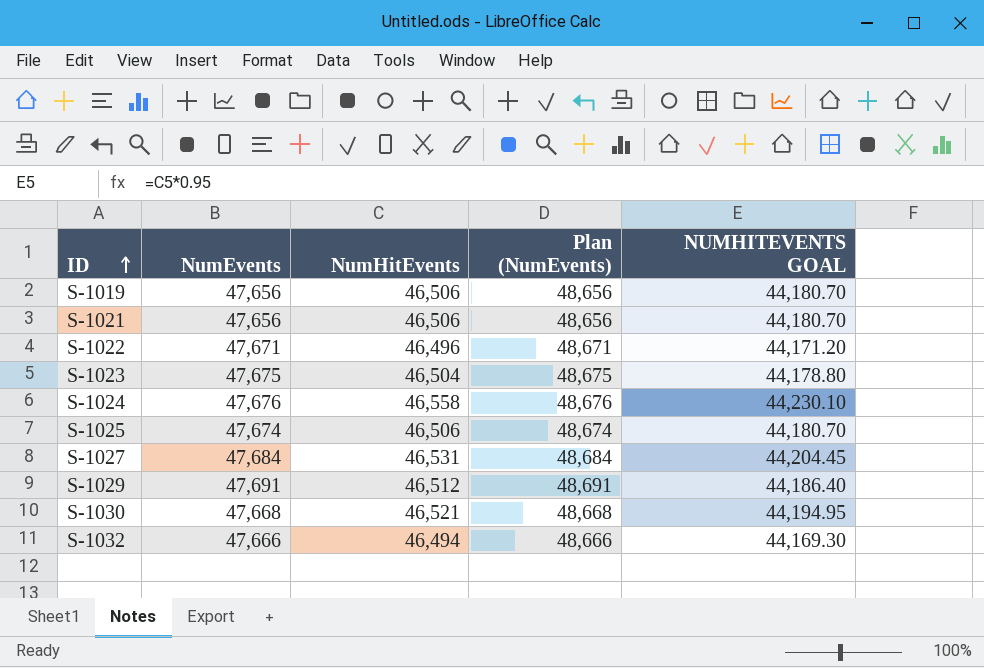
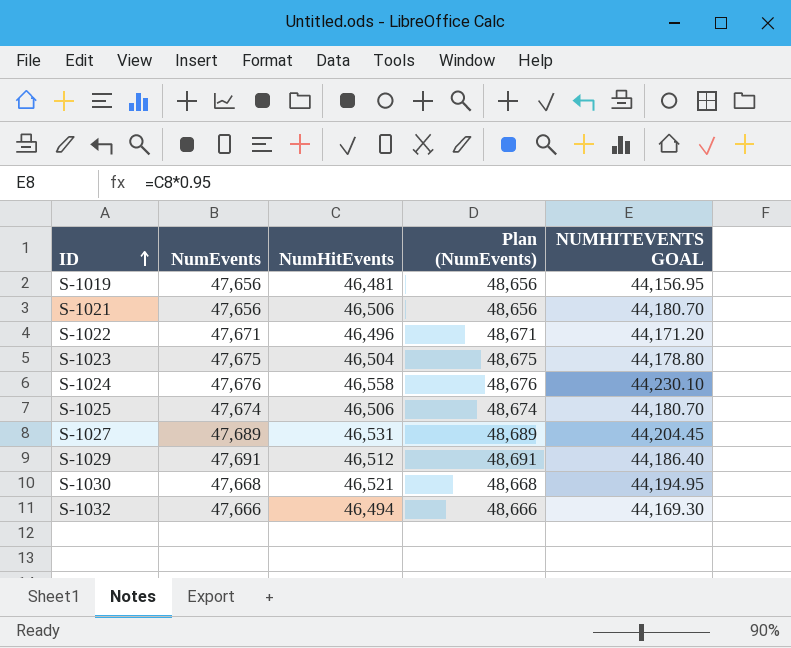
S-1019 | NumHitEvents: 46,506 -> 46,481
S-1019 | NUMHITEVENTS GOAL: 44,180.70 -> 44,156.95
S-1027 | NumEvents: 47,684 -> 47,689
S-1027 | Plan (NumEvents): 48,684 -> 48,689

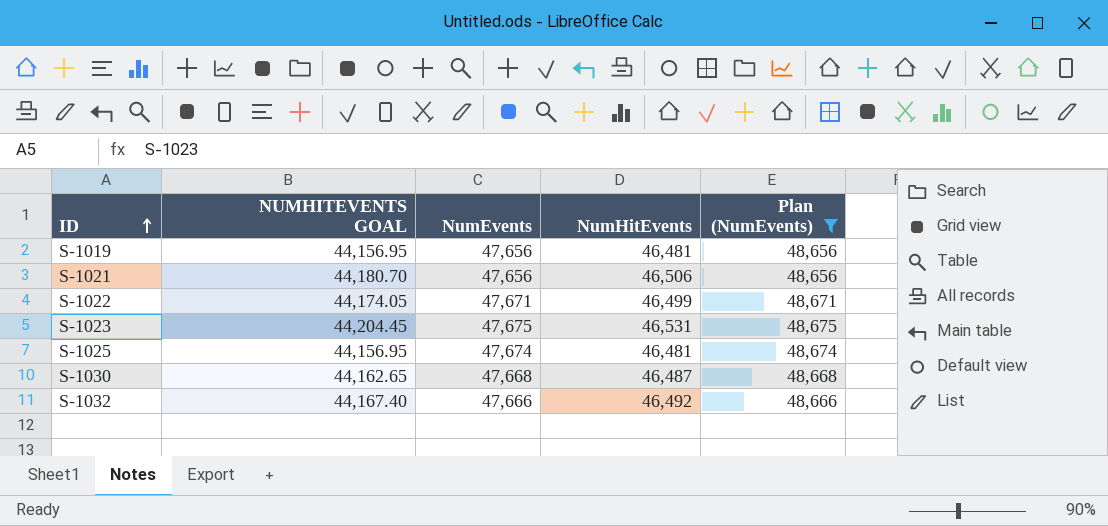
filter: none -> Plan (NumEvents) <= 48,675
column NUMHITEVENTS GOAL | position: 5 -> 2
S-1022 | NUMHITEVENTS GOAL: 44,171.20 -> 44,174.05
S-1022 | NumHitEvents: 46,496 -> 46,499
S-1023 | NUMHITEVENTS GOAL: 44,178.80 -> 44,204.45
S-1023 | NumHitEvents: 46,504 -> 46,531
S-1025 | NUMHITEVENTS GOAL: 44,180.70 -> 44,156.95
S-1025 | NumHitEvents: 46,506 -> 46,481
S-1030 | NUMHITEVENTS GOAL: 44,194.95 -> 44,162.65
S-1030 | NumHitEvents: 46,521 -> 46,487
S-1032 | NUMHITEVENTS GOAL: 44,169.30 -> 44,167.40
S-1032 | NumHitEvents: 46,494 -> 46,492

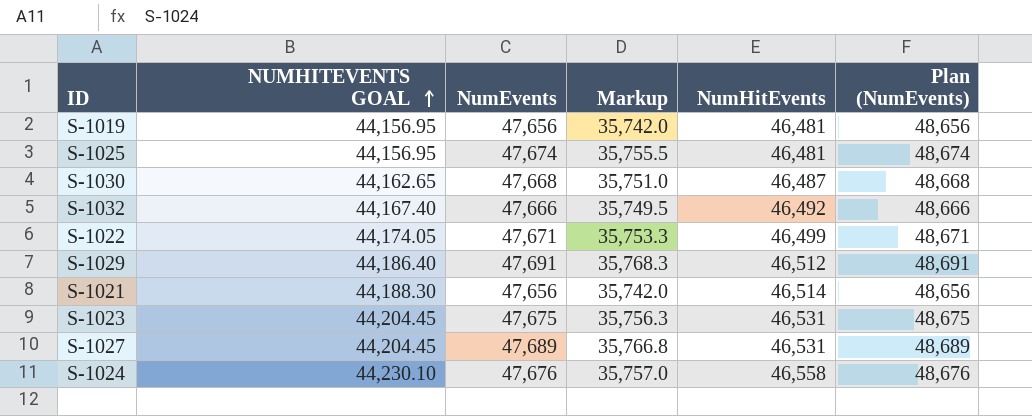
filter: Plan (NumEvents) <= 48,675 -> none
row order: ID ascending -> NUMHITEVENTS GOAL ascending
column Markup | formula: none -> [NumEvents] * 0.75
S-1021 | NUMHITEVENTS GOAL: 44,180.70 -> 44,188.30
S-1021 | NumHitEvents: 46,506 -> 46,514

